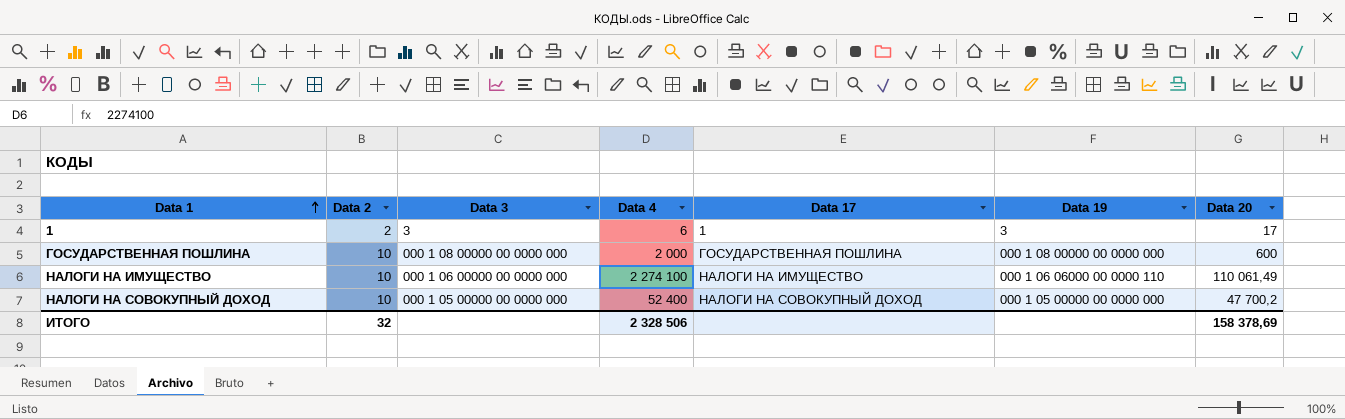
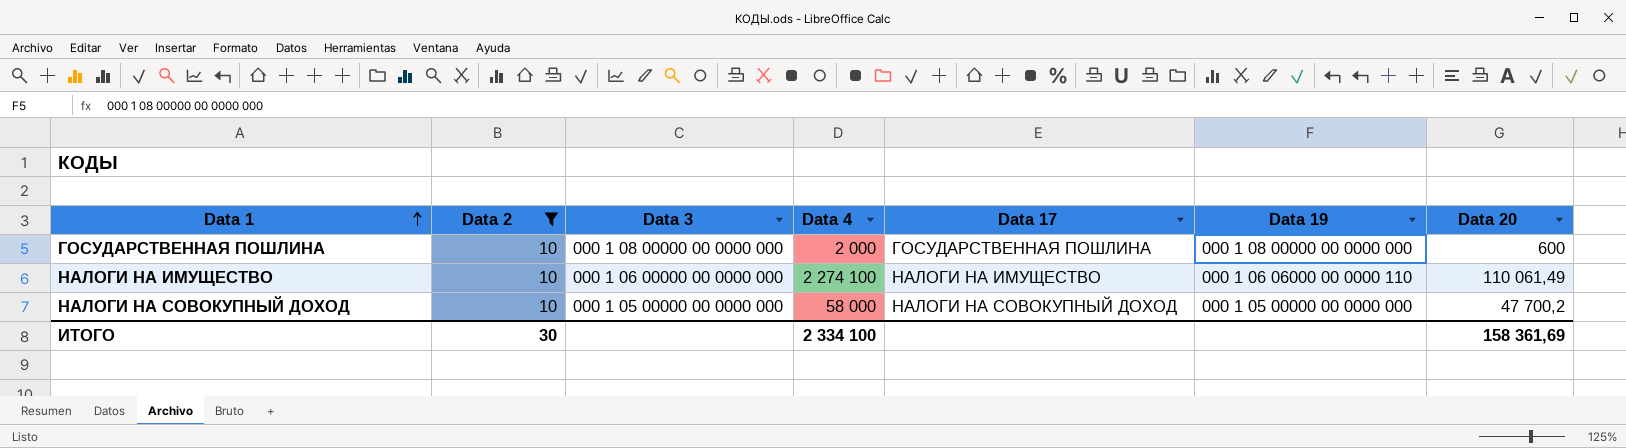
filter: none -> Data 2 = 10
НАЛОГИ НА СОВОКУПНЫЙ ДОХОД | Data 4: 52 400 -> 58 000
ИТОГО | Data 2: 32 -> 30
ИТОГО | Data 4: 2 328 506 -> 2 334 100
ИТОГО | Data 20: 158 378,69 -> 158 361,69

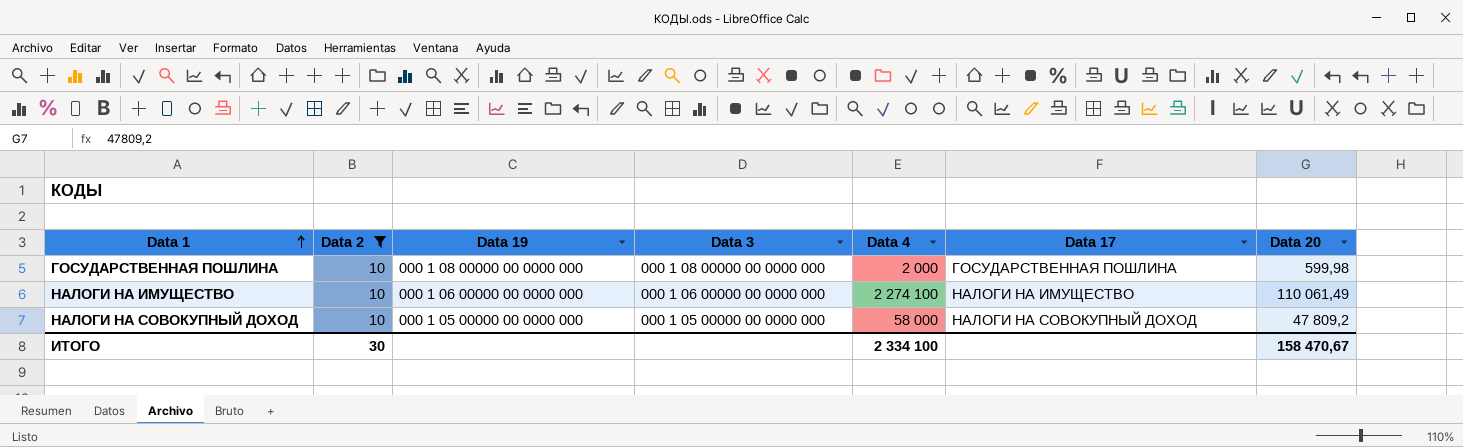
column Data 19 | position: 6 -> 3
ГОСУДАРСТВЕННАЯ ПОШЛИНА | Data 20: 600 -> 599,98
НАЛОГИ НА ИМУЩЕСТВО | Data 19: 000 1 06 06000 00 0000 110 -> 000 1 06 00000 00 0000 000
НАЛОГИ НА СОВОКУПНЫЙ ДОХОД | Data 20: 47 700,2 -> 47 809,2
ИТОГО | Data 20: 158 361,69 -> 158 470,67

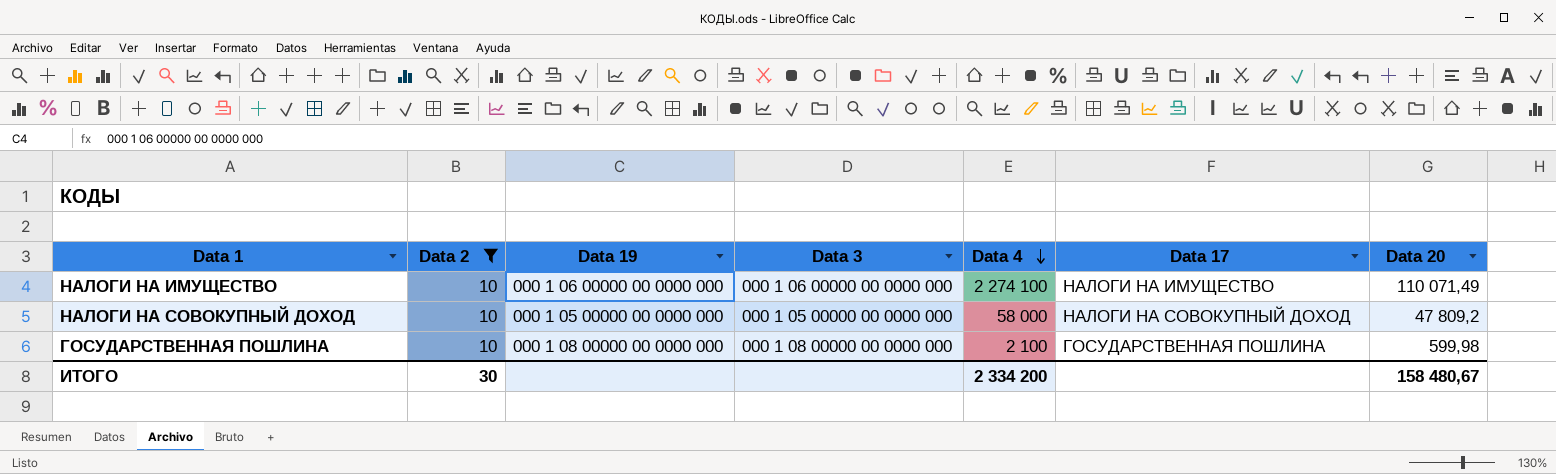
row order: Data 1 ascending -> Data 4 descending
НАЛОГИ НА ИМУЩЕСТВО | Data 20: 110 061,49 -> 110 071,49
ГОСУДАРСТВЕННАЯ ПОШЛИНА | Data 4: 2 000 -> 2 100
ИТОГО | Data 4: 2 334 100 -> 2 334 200
ИТОГО | Data 20: 158 470,67 -> 158 480,67

